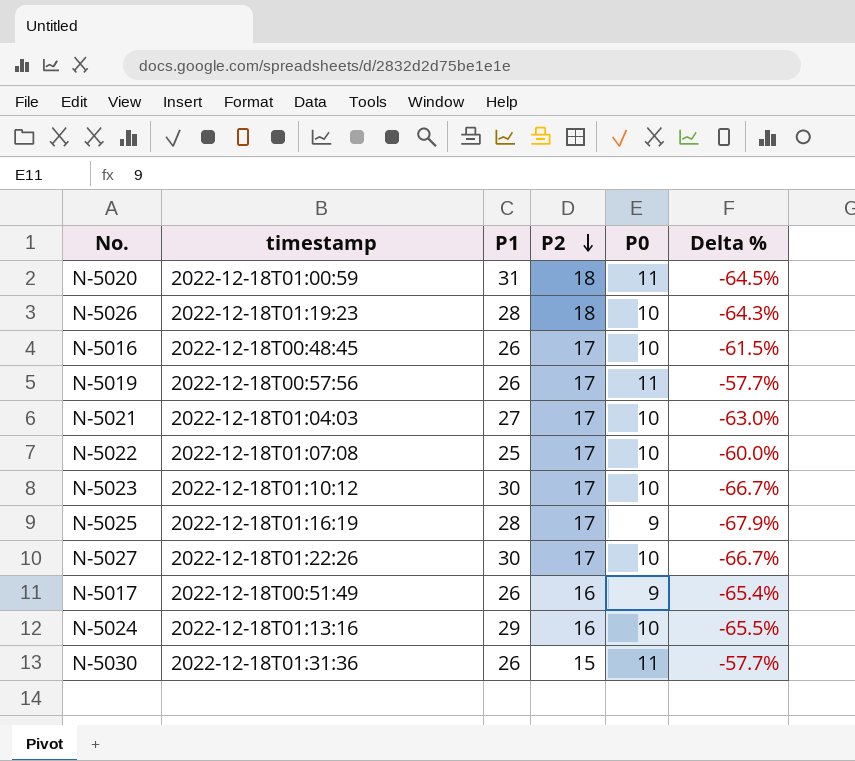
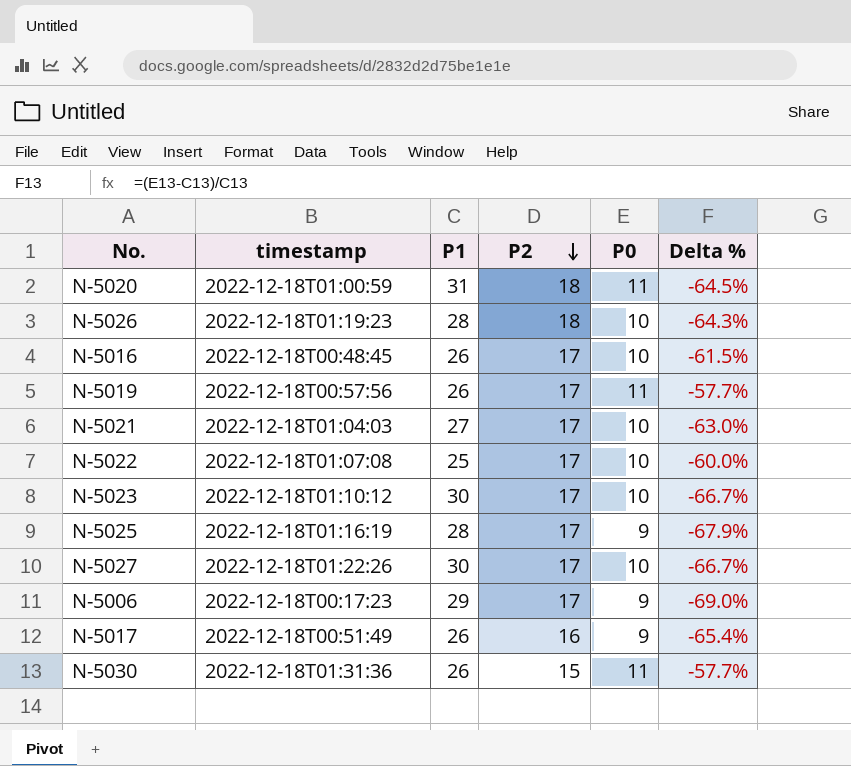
row N-5024: 2022-12-18T01:13:16 | 29 | 16 | 10 | -65.5% -> none
row N-5006: none -> 2022-12-18T00:17:23 | 29 | 17 | 9 | -69.0%

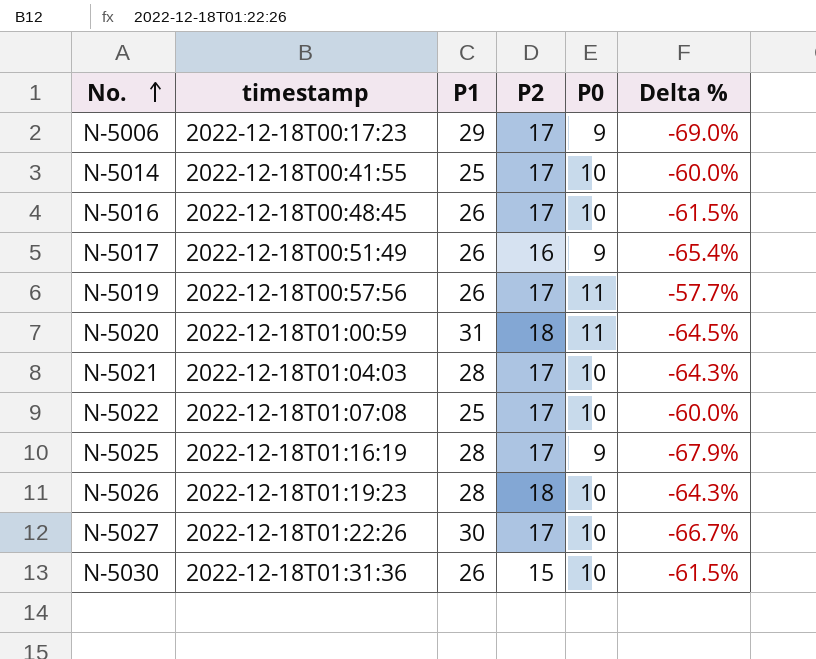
row order: P2 descending -> No. ascending
row N-5023: 2022-12-18T01:10:12 | 30 | 17 | 10 | -66.7% -> none
row N-5014: none -> 2022-12-18T00:41:55 | 25 | 17 | 10 | -60.0%
N-5021 | P1: 27 -> 28
N-5021 | Delta %: -63.0% -> -64.3%
N-5030 | P0: 11 -> 10
N-5030 | Delta %: -57.7% -> -61.5%

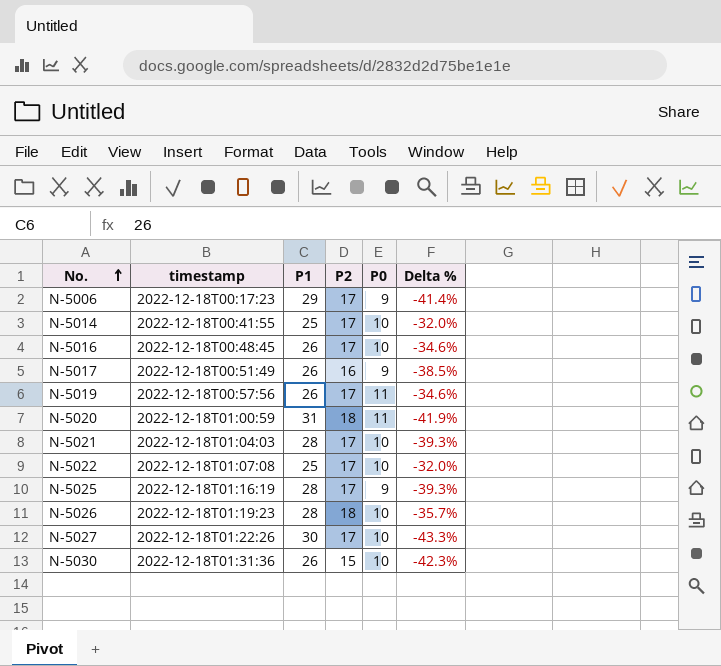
column Delta % | formula: ([P0] - [P1]) / [P1] -> ([P2] - [P1]) / [P1]

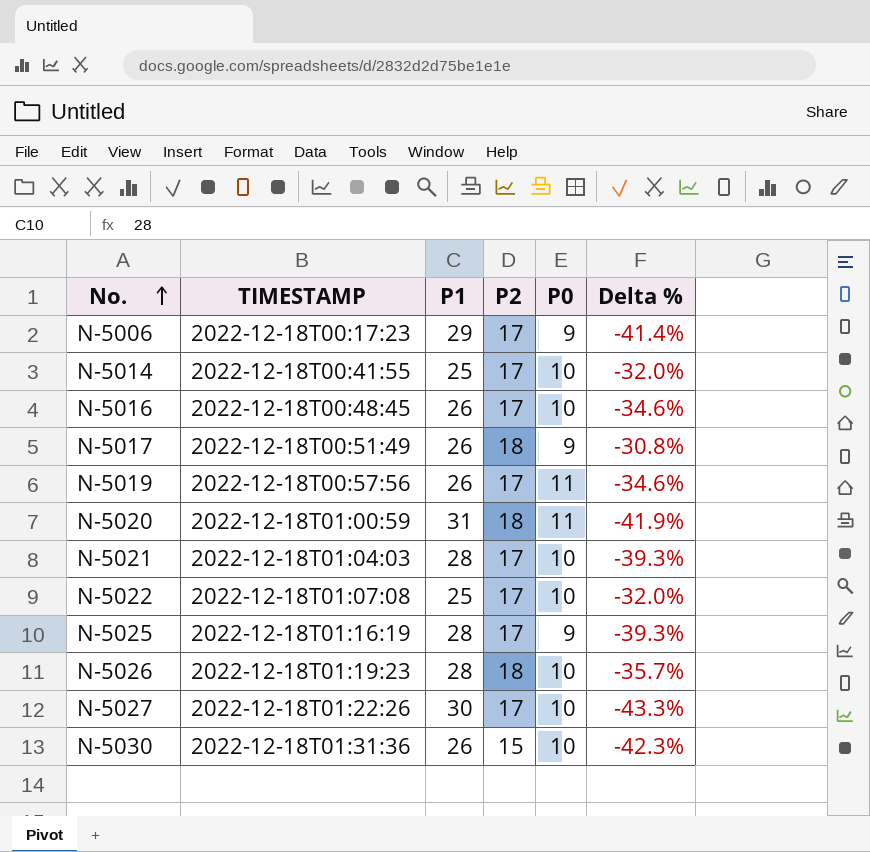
column name: timestamp -> TIMESTAMP
N-5017 | P2: 16 -> 18
N-5017 | Delta %: -38.5% -> -30.8%

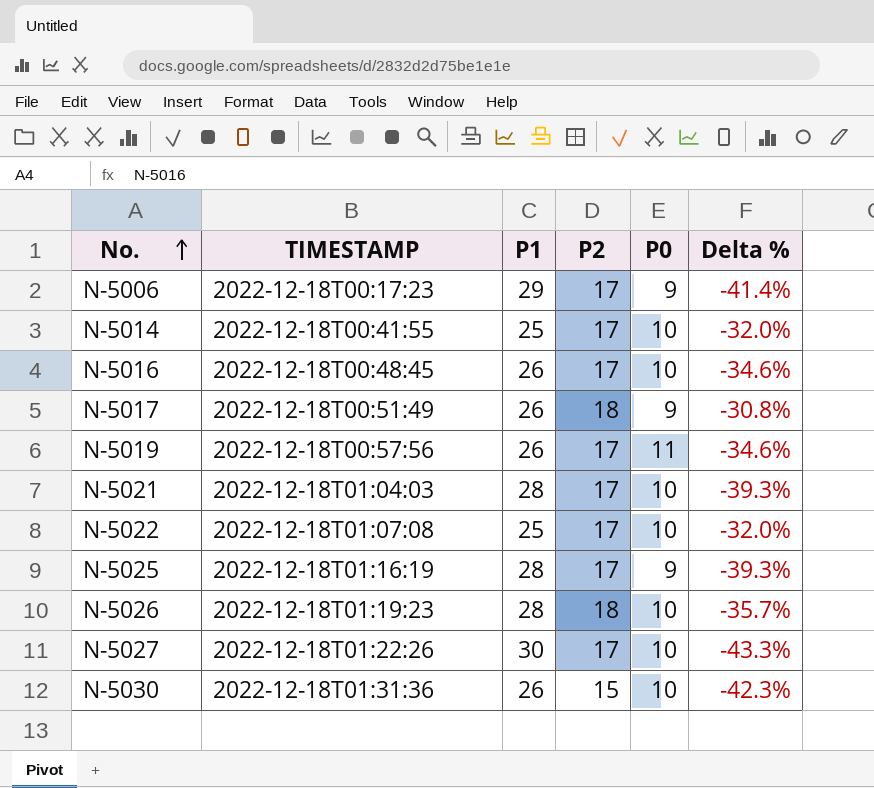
row N-5020: 2022-12-18T01:00:59 | 31 | 18 | 11 | -41.9% -> none

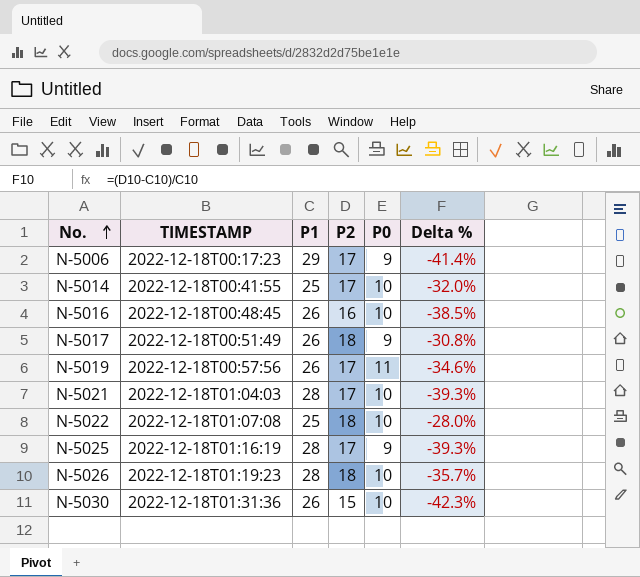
row N-5027: 2022-12-18T01:22:26 | 30 | 17 | 10 | -43.3% -> none
N-5016 | P2: 17 -> 16
N-5016 | Delta %: -34.6% -> -38.5%
N-5022 | P2: 17 -> 18
N-5022 | Delta %: -32.0% -> -28.0%

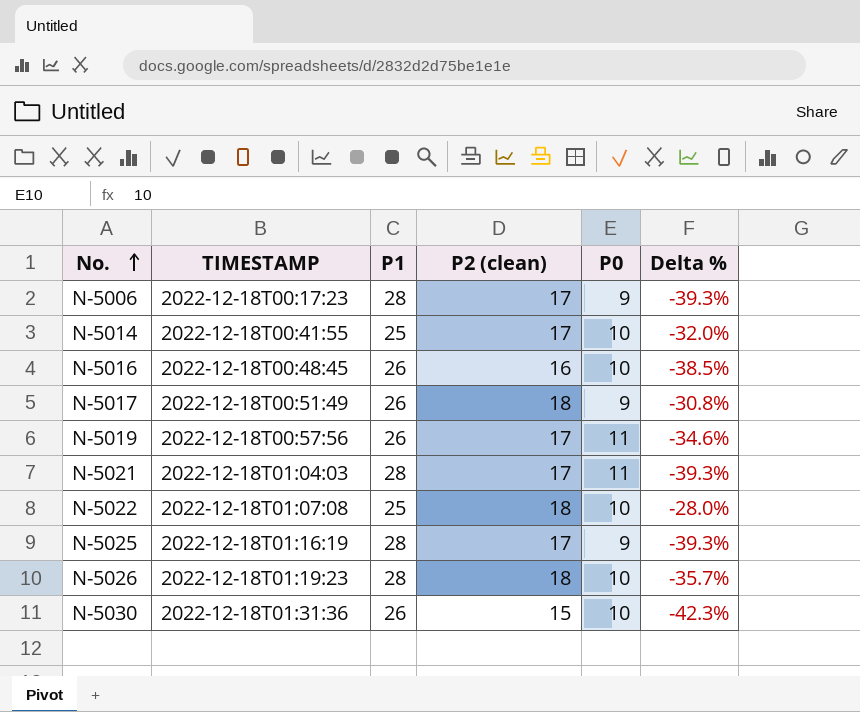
column name: P2 -> P2 (clean)
N-5006 | P1: 29 -> 28
N-5006 | Delta %: -41.4% -> -39.3%
N-5021 | P0: 10 -> 11

